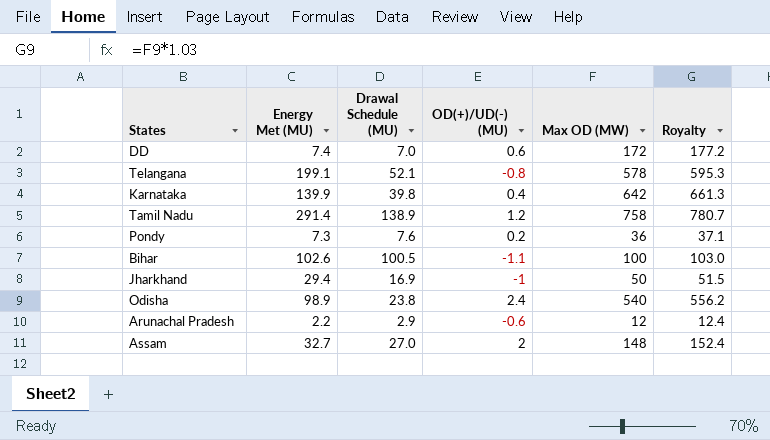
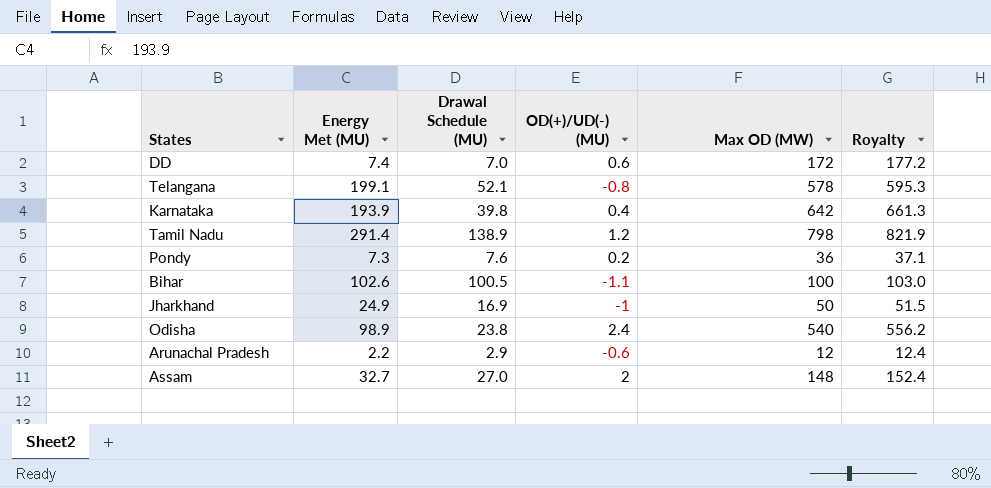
Karnataka | Energy Met (MU): 139.9 -> 193.9
Tamil Nadu | Max OD (MW): 758 -> 798
Tamil Nadu | Royalty: 780.7 -> 821.9
Jharkhand | Energy Met (MU): 29.4 -> 24.9

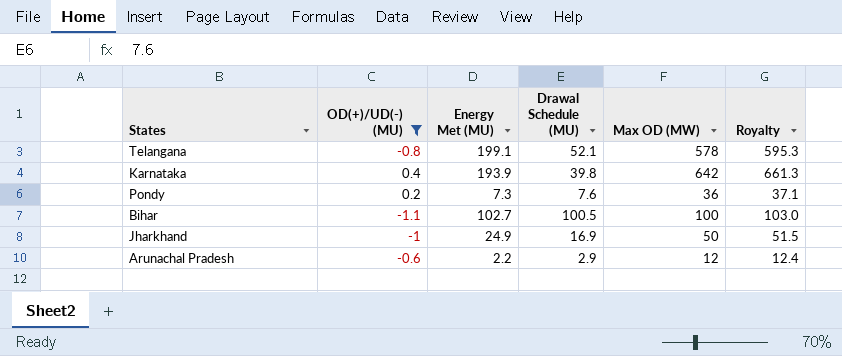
filter: none -> OD(+)/UD(-) (MU) <= 0.4
column OD(+)/UD(-) (MU) | position: 4 -> 2
Bihar | Energy Met (MU): 102.6 -> 102.7

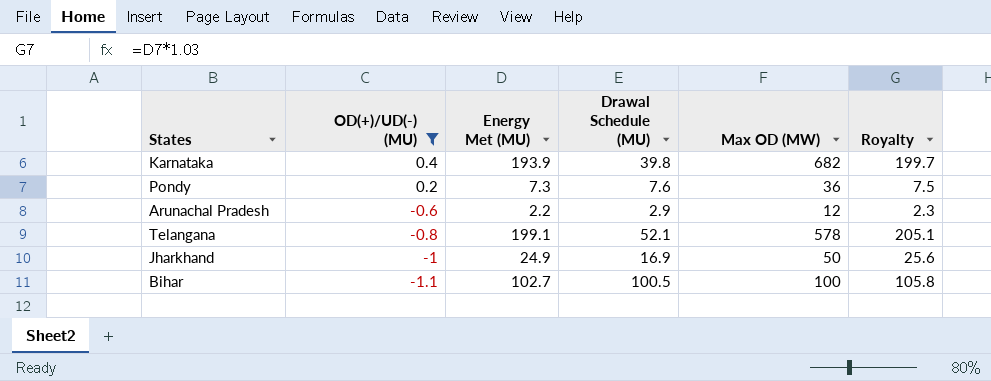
row order: none -> OD(+)/UD(-) (MU) descending
column Royalty | formula: [Max OD (MW)] * 1.03 -> [Energy Met (MU)] * 1.03
Karnataka | Max OD (MW): 642 -> 682

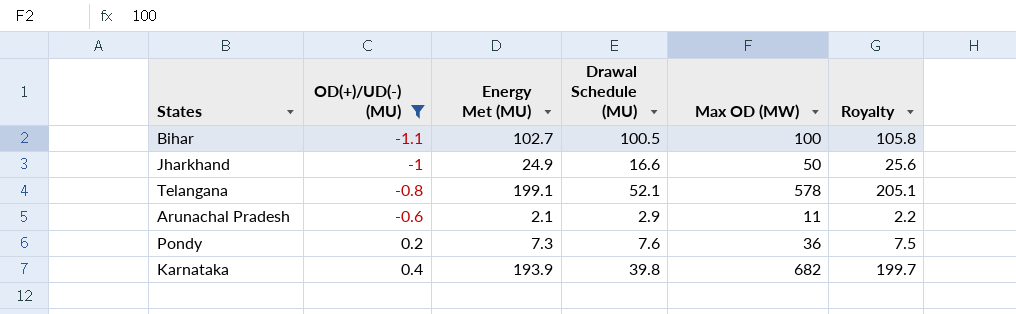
row order: OD(+)/UD(-) (MU) descending -> OD(+)/UD(-) (MU) ascending
Jharkhand | Drawal Schedule (MU): 16.9 -> 16.6
Arunachal Pradesh | Energy Met (MU): 2.2 -> 2.1
Arunachal Pradesh | Max OD (MW): 12 -> 11
Arunachal Pradesh | Royalty: 2.3 -> 2.2

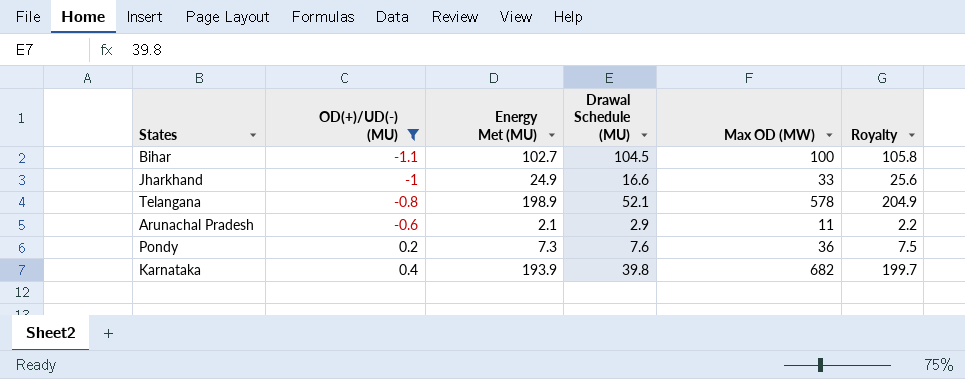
Bihar | Drawal Schedule (MU): 100.5 -> 104.5
Jharkhand | Max OD (MW): 50 -> 33
Telangana | Energy Met (MU): 199.1 -> 198.9
Telangana | Royalty: 205.1 -> 204.9

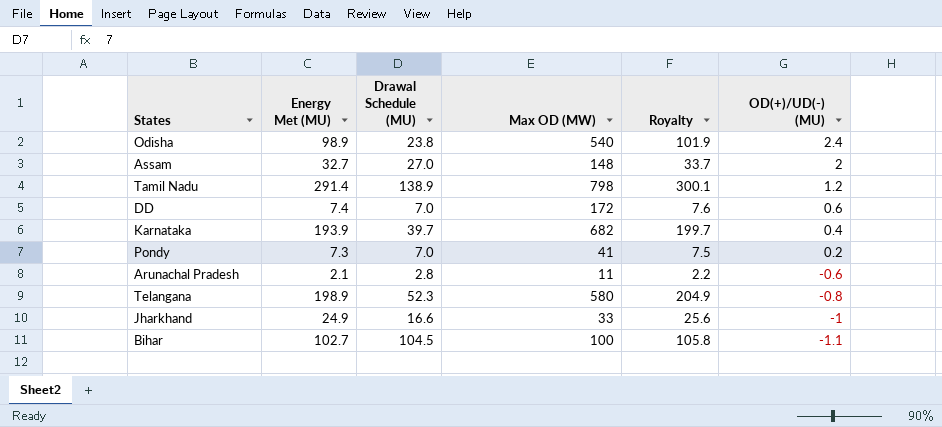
filter: OD(+)/UD(-) (MU) <= 0.4 -> none
row order: OD(+)/UD(-) (MU) ascending -> OD(+)/UD(-) (MU) descending
column OD(+)/UD(-) (MU) | position: 2 -> 6
Karnataka | Drawal Schedule (MU): 39.8 -> 39.7
Pondy | Drawal Schedule (MU): 7.6 -> 7.0
Pondy | Max OD (MW): 36 -> 41
Arunachal Pradesh | Drawal Schedule (MU): 2.9 -> 2.8
Telangana | Drawal Schedule (MU): 52.1 -> 52.3
Telangana | Max OD (MW): 578 -> 580

